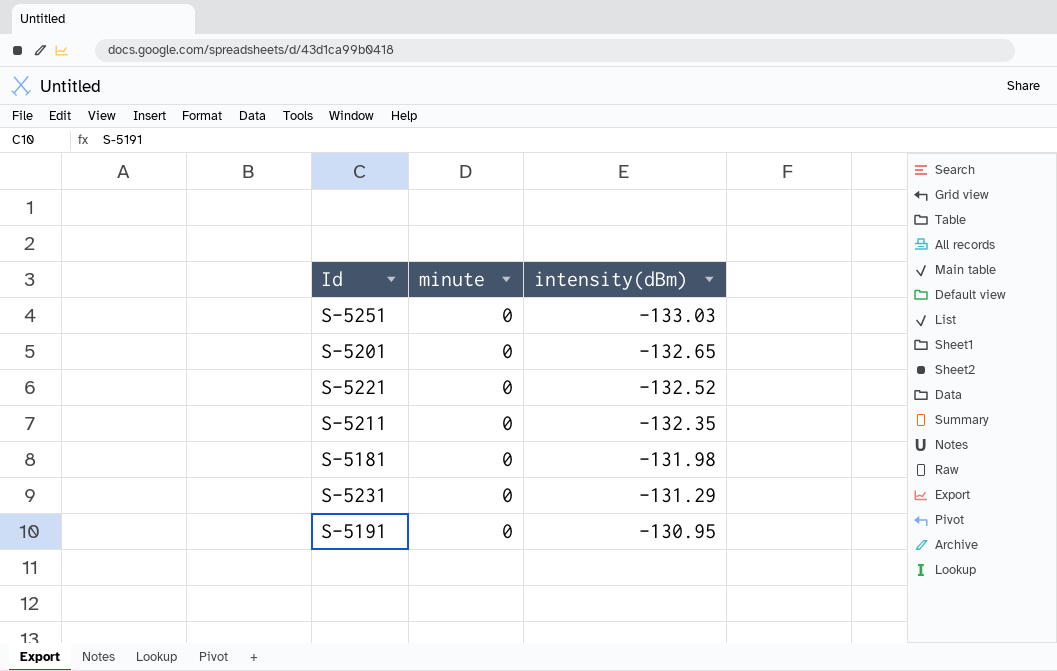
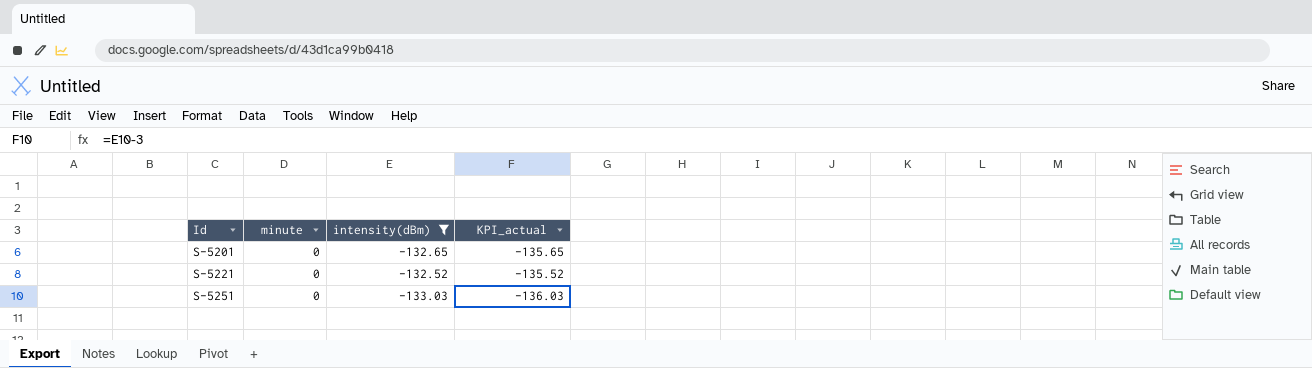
filter: none -> intensity(dBm) <= -132.52
row order: intensity(dBm) ascending -> Id ascending
column KPI_actual | formula: none -> [intensity(dBm)] - 3

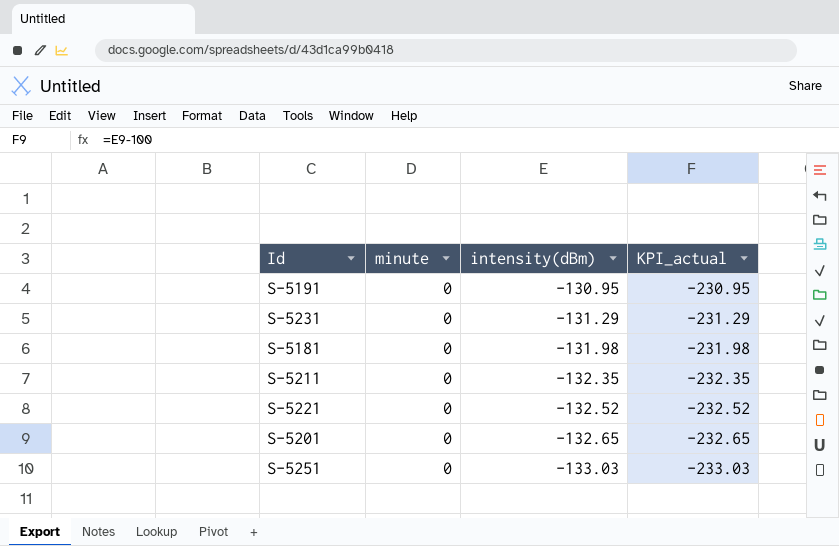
filter: intensity(dBm) <= -132.52 -> none
row order: Id ascending -> intensity(dBm) descending
column KPI_actual | formula: [intensity(dBm)] - 3 -> [intensity(dBm)] - 100

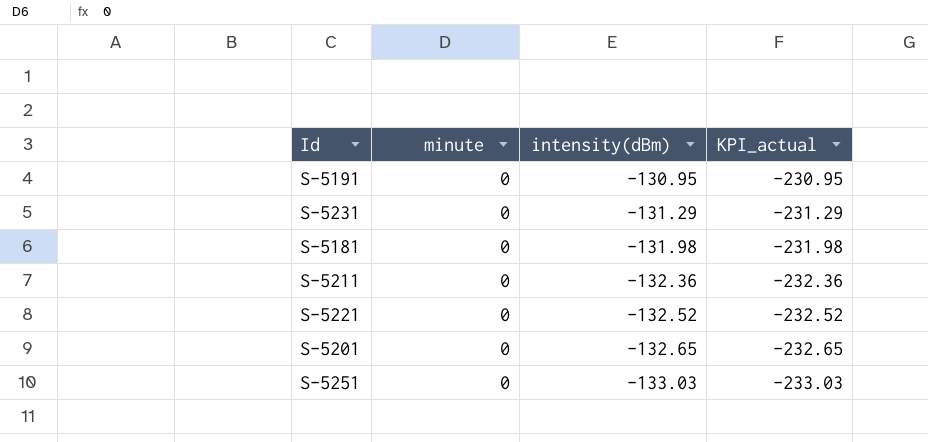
S-5211 | intensity(dBm): -132.35 -> -132.36
S-5211 | KPI_actual: -232.35 -> -232.36

